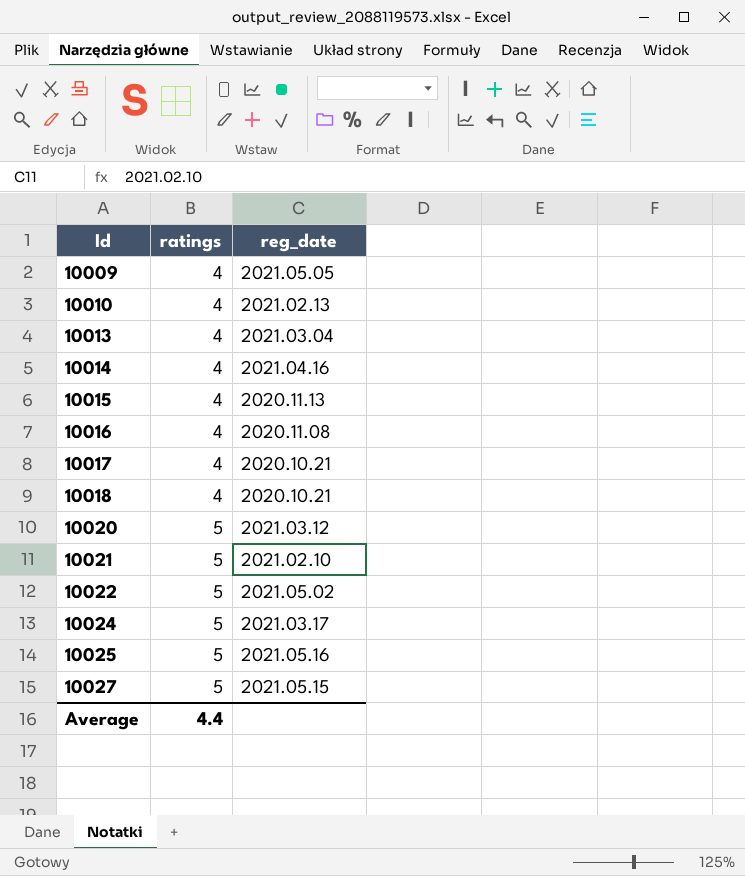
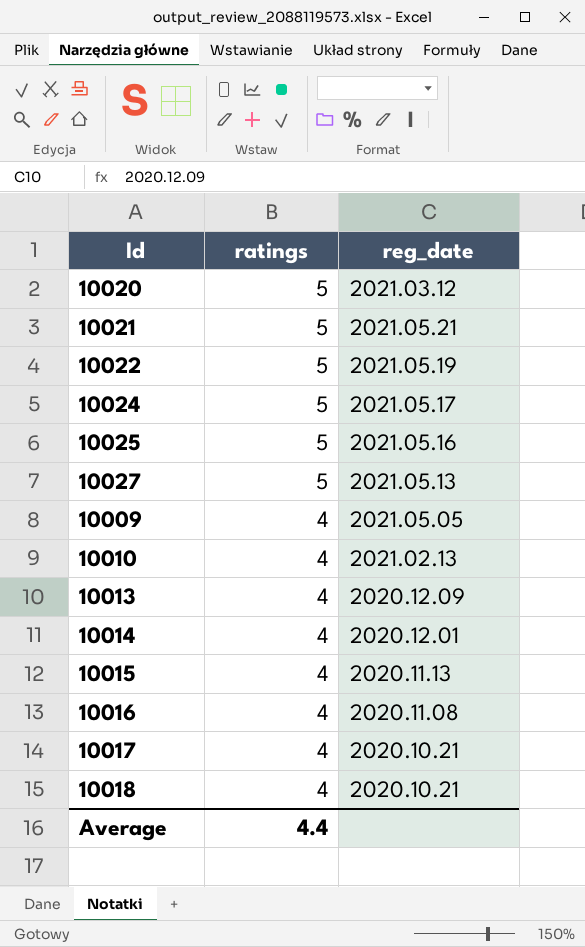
row order: Id ascending -> ratings descending
10021 | reg_date: 2021.02.10 -> 2021.05.21
10022 | reg_date: 2021.05.02 -> 2021.05.19
10024 | reg_date: 2021.03.17 -> 2021.05.17
10027 | reg_date: 2021.05.15 -> 2021.05.13
10013 | reg_date: 2021.03.04 -> 2020.12.09
10014 | reg_date: 2021.04.16 -> 2020.12.01

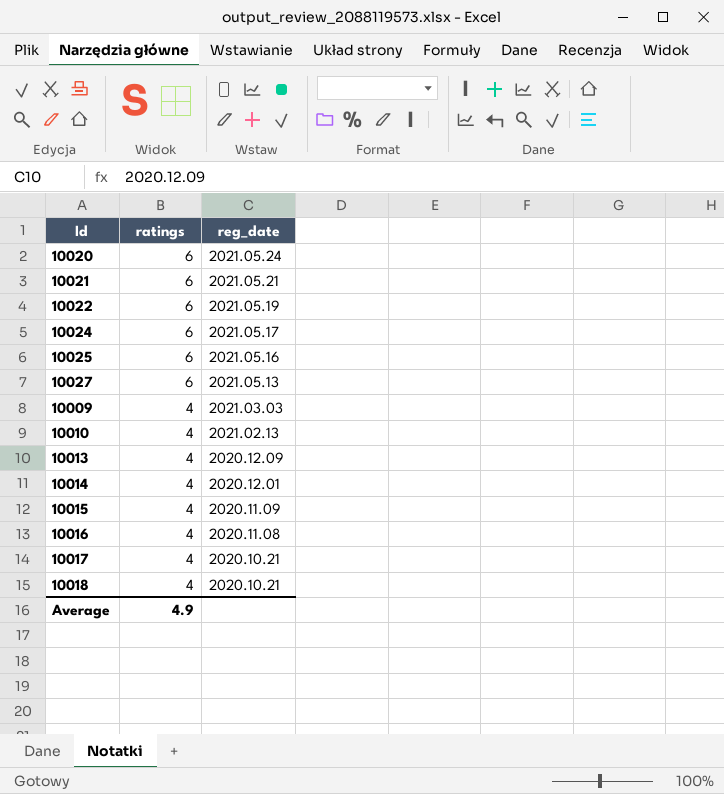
10020 | ratings: 5 -> 6
10020 | reg_date: 2021.03.12 -> 2021.05.24
10021 | ratings: 5 -> 6
10022 | ratings: 5 -> 6
10024 | ratings: 5 -> 6
10025 | ratings: 5 -> 6
10027 | ratings: 5 -> 6
10009 | reg_date: 2021.05.05 -> 2021.03.03
10015 | reg_date: 2020.11.13 -> 2020.11.09
Average | ratings: 4.4 -> 4.9

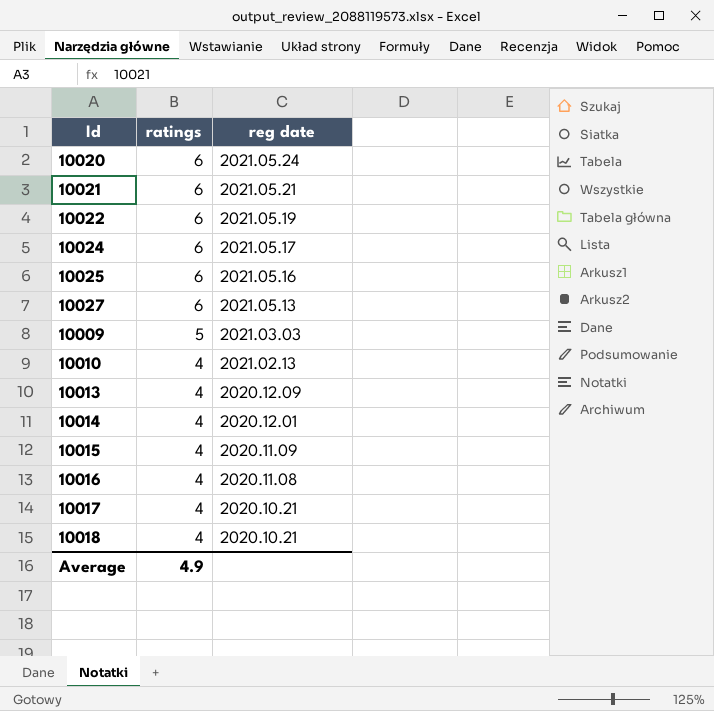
column name: reg_date -> reg date
10009 | ratings: 4 -> 5

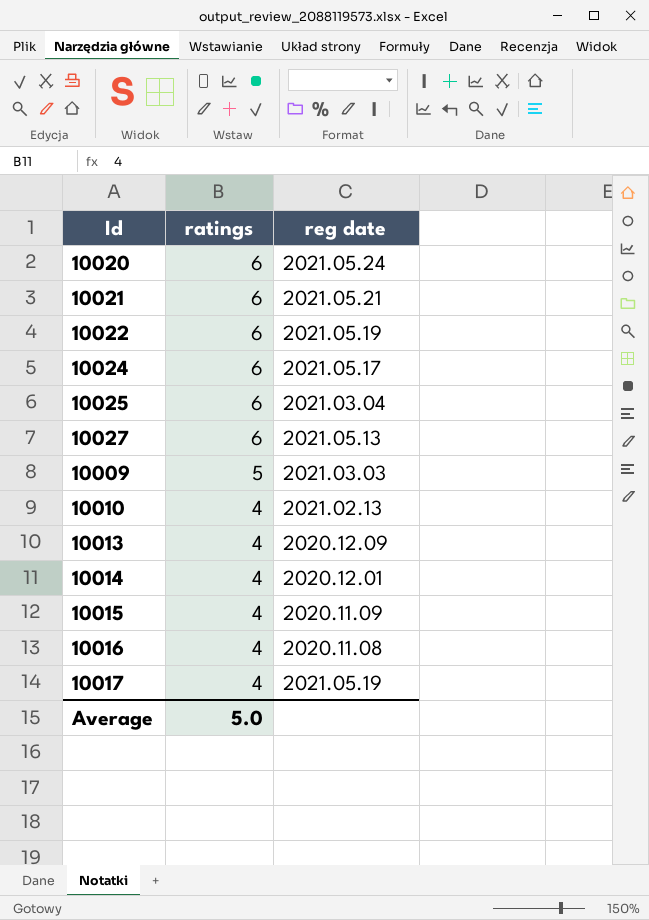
row 10018: 4 | 2020.10.21 -> none
10025 | reg date: 2021.05.16 -> 2021.03.04
10017 | reg date: 2020.10.21 -> 2021.05.19
Average | ratings: 4.9 -> 5.0

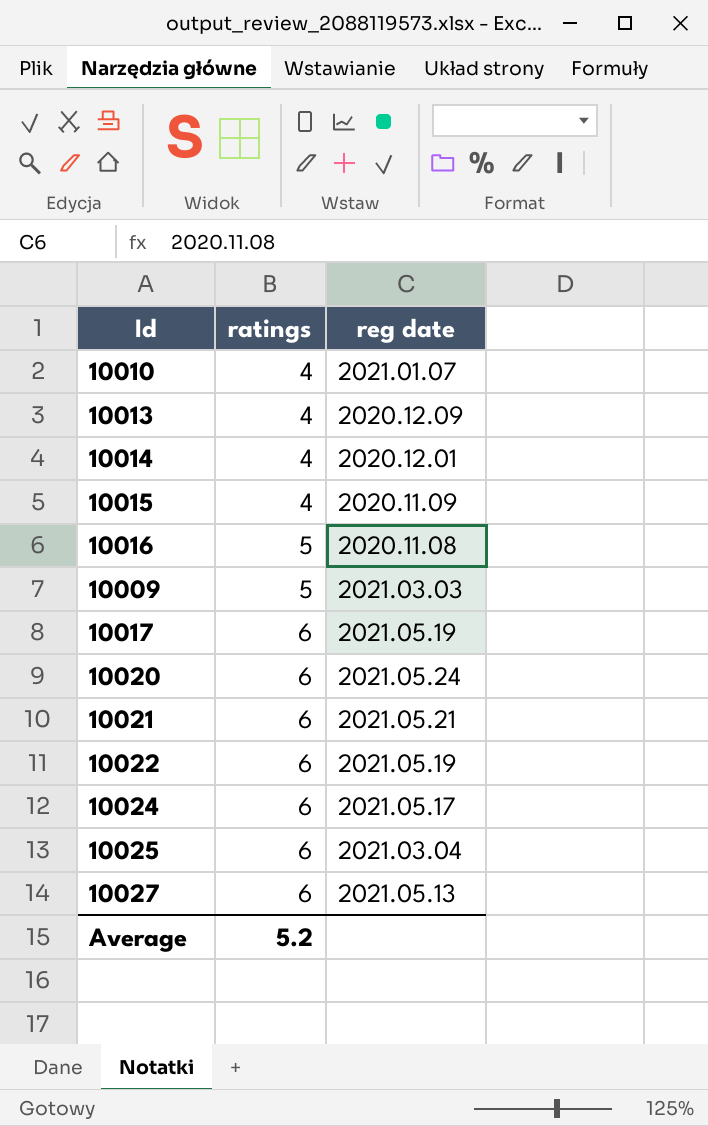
row order: ratings descending -> ratings ascending
10010 | reg date: 2021.02.13 -> 2021.01.07
10016 | ratings: 4 -> 5
10017 | ratings: 4 -> 6
Average | ratings: 5.0 -> 5.2

